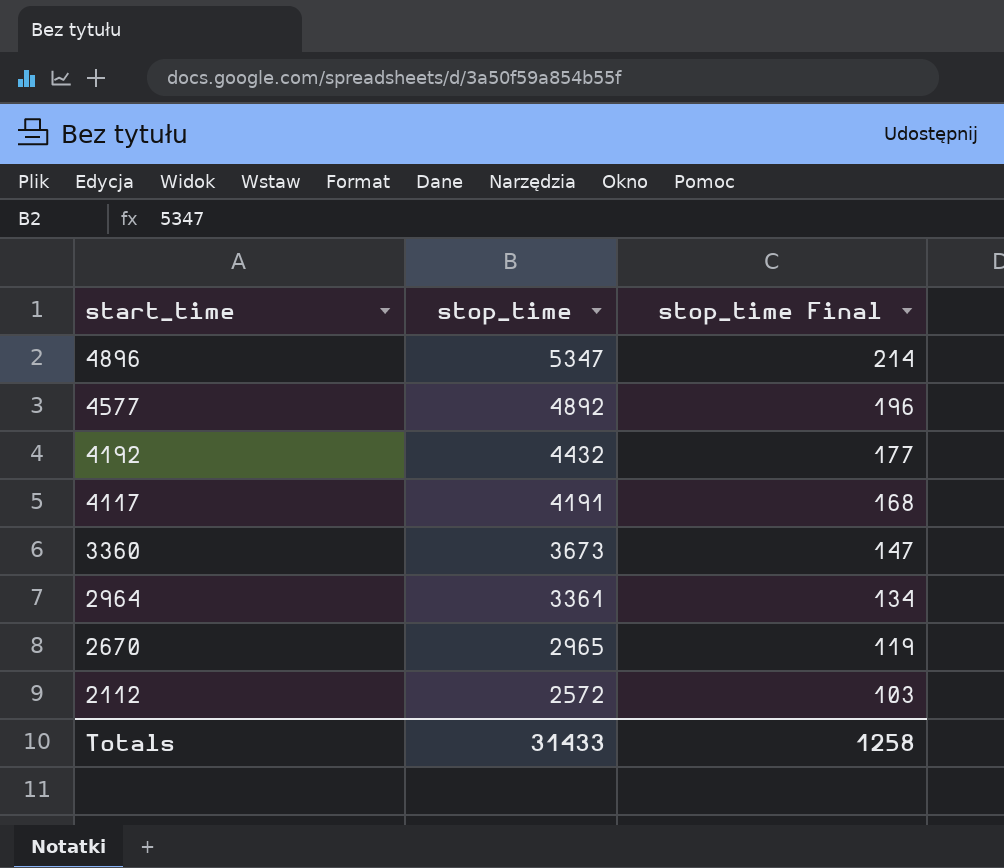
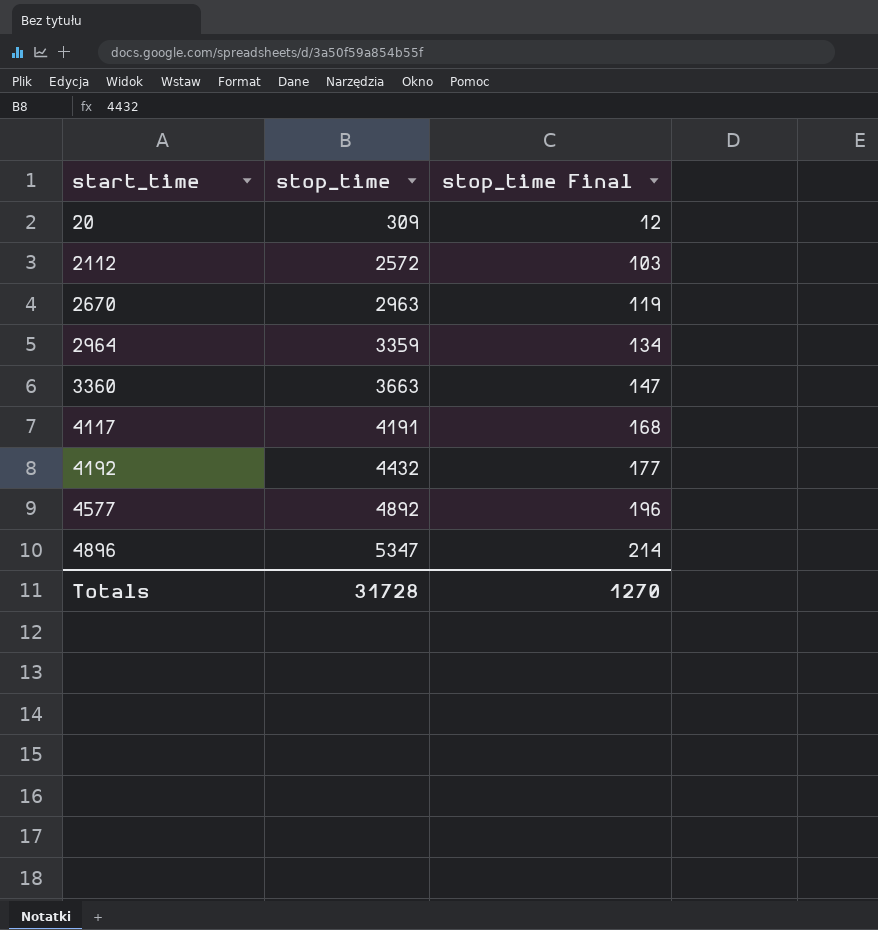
row order: start_time descending -> start_time ascending
row 20: none -> 309 | 12
2670 | stop_time: 2965 -> 2963
2964 | stop_time: 3361 -> 3359
3360 | stop_time: 3673 -> 3663
Totals | stop_time: 31433 -> 31728
Totals | stop_time Final: 1258 -> 1270

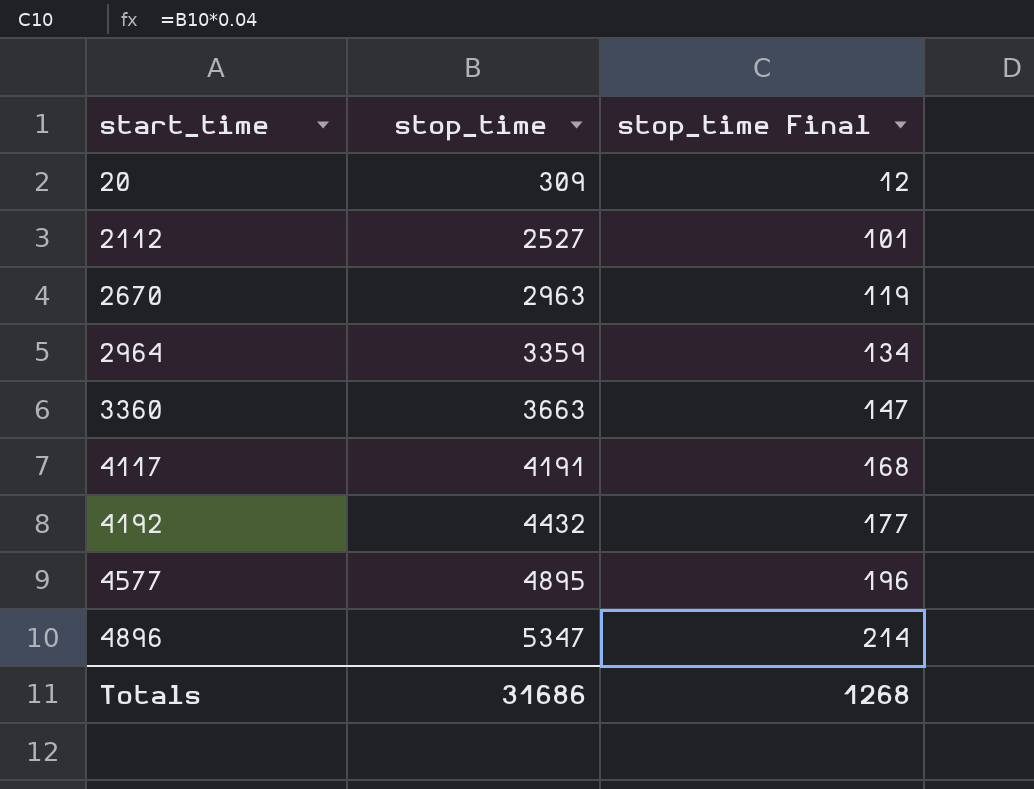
2112 | stop_time: 2572 -> 2527
2112 | stop_time Final: 103 -> 101
4577 | stop_time: 4892 -> 4895
Totals | stop_time: 31728 -> 31686
Totals | stop_time Final: 1270 -> 1268

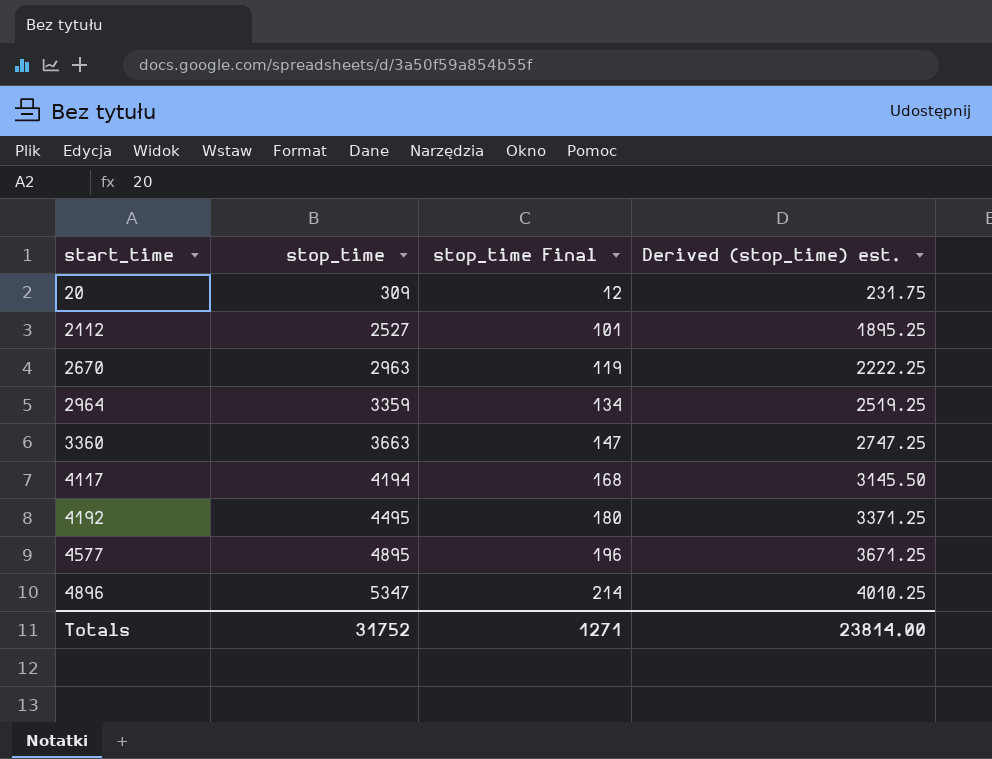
column Derived (stop_time) est. | formula: none -> [stop_time] * 0.75
4117 | stop_time: 4191 -> 4194
4192 | stop_time: 4432 -> 4495
4192 | stop_time Final: 177 -> 180
Totals | stop_time: 31686 -> 31752
Totals | stop_time Final: 1268 -> 1271

